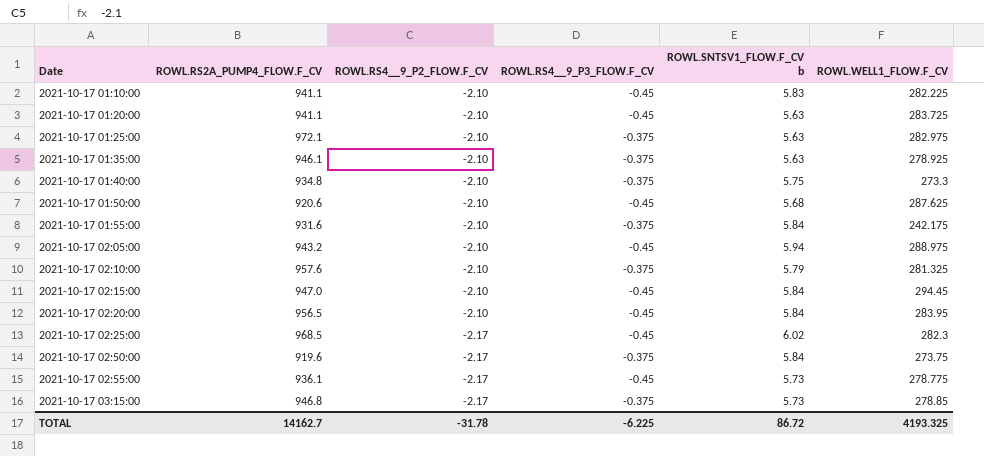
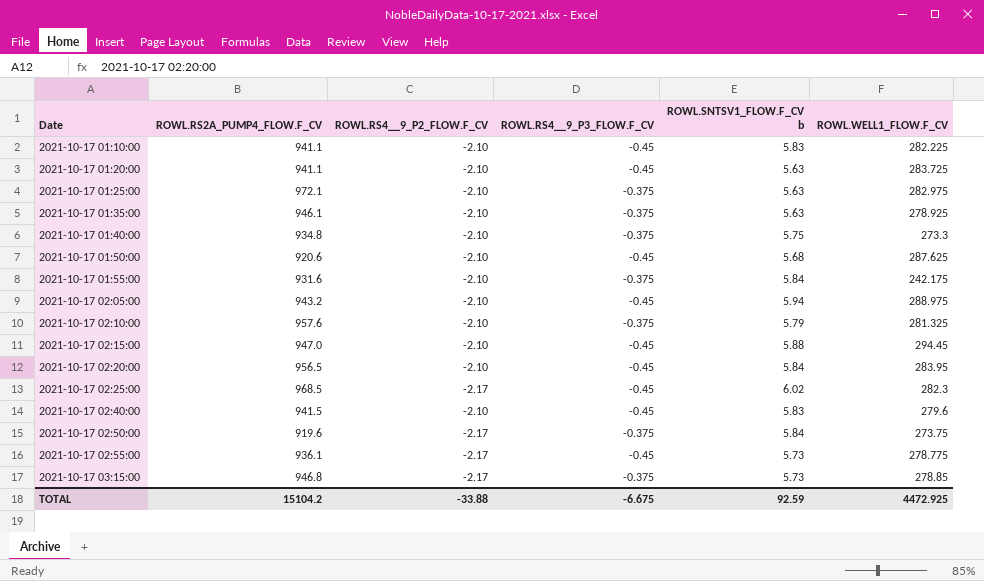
2021-10-17 02:15:00 | ROWL.SNTSV1_FLOW.F_CV b: 5.84 -> 5.88
row 2021-10-17 02:40:00: none -> 941.5 | -2.10 | -0.45 | 5.83 | 279.6
TOTAL | ROWL.RS2A_PUMP4_FLOW.F_CV: 14162.7 -> 15104.2
TOTAL | ROWL.RS4__9_P2_FLOW.F_CV: -31.78 -> -33.88
TOTAL | ROWL.RS4__9_P3_FLOW.F_CV: -6.225 -> -6.675
TOTAL | ROWL.SNTSV1_FLOW.F_CV b: 86.72 -> 92.59
TOTAL | ROWL.WELL1_FLOW.F_CV: 4193.325 -> 4472.925

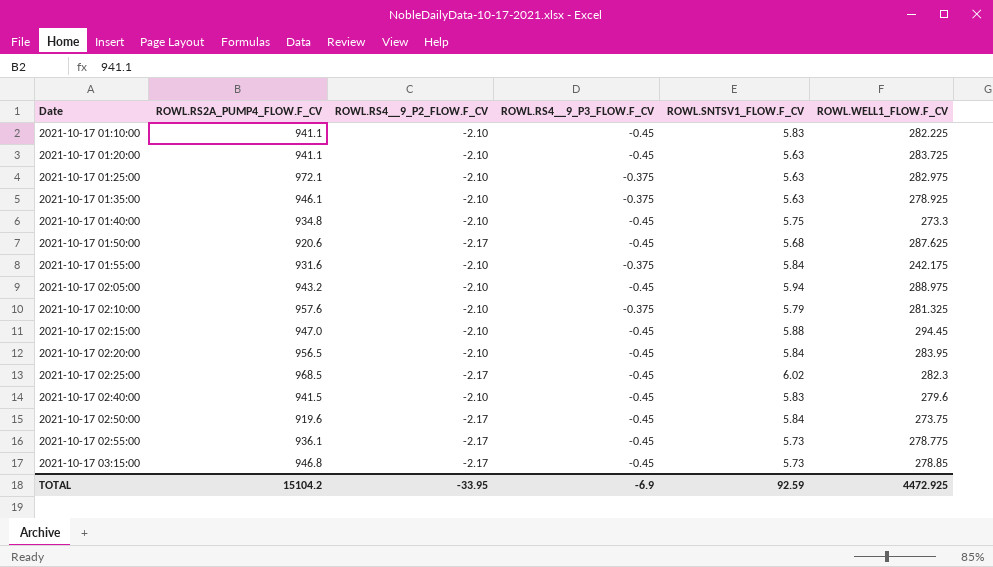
column name: ROWL.SNTSV1_FLOW.F_CV b -> ROWL.SNTSV1_FLOW.F_CV
2021-10-17 01:40:00 | ROWL.RS4__9_P3_FLOW.F_CV: -0.375 -> -0.45
2021-10-17 01:50:00 | ROWL.RS4__9_P2_FLOW.F_CV: -2.10 -> -2.17
2021-10-17 02:50:00 | ROWL.RS4__9_P3_FLOW.F_CV: -0.375 -> -0.45
2021-10-17 03:15:00 | ROWL.RS4__9_P3_FLOW.F_CV: -0.375 -> -0.45
TOTAL | ROWL.RS4__9_P2_FLOW.F_CV: -33.88 -> -33.95
TOTAL | ROWL.RS4__9_P3_FLOW.F_CV: -6.675 -> -6.9

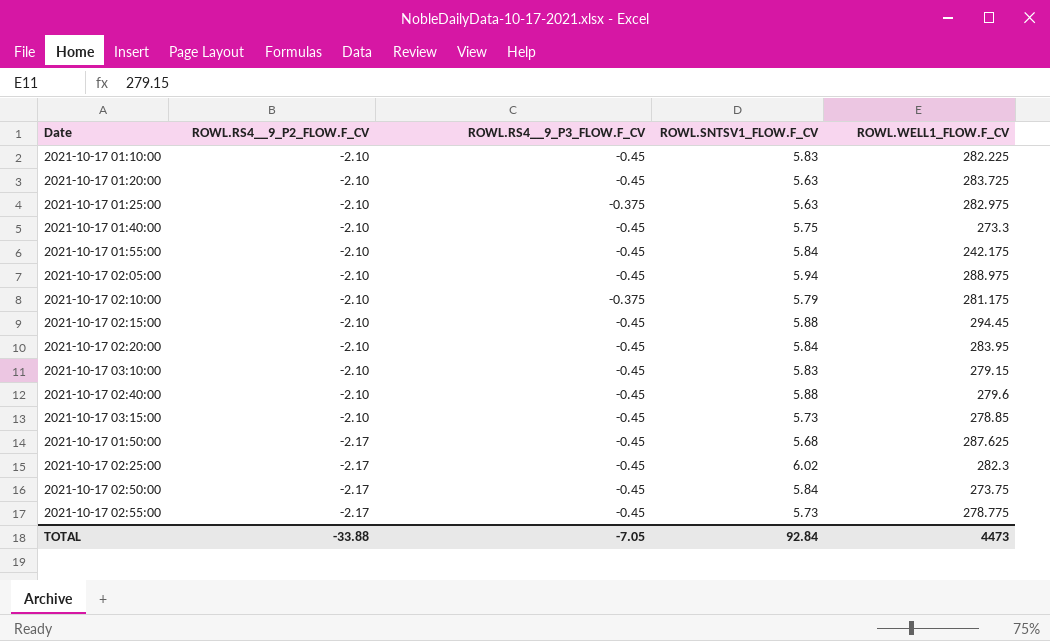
row order: Date ascending -> ROWL.RS4__9_P2_FLOW.F_CV descending
column ROWL.RS2A_PUMP4_FLOW.F_CV | position: 2 -> none
row 2021-10-17 01:35:00: 946.1 | -2.10 | -0.375 | 5.63 | 278.925 -> none
2021-10-17 01:55:00 | ROWL.RS4__9_P3_FLOW.F_CV: -0.375 -> -0.45
2021-10-17 02:10:00 | ROWL.WELL1_FLOW.F_CV: 281.325 -> 281.175
row 2021-10-17 03:10:00: none -> -2.10 | -0.45 | 5.83 | 279.15
2021-10-17 02:40:00 | ROWL.SNTSV1_FLOW.F_CV: 5.83 -> 5.88
2021-10-17 03:15:00 | ROWL.RS4__9_P2_FLOW.F_CV: -2.17 -> -2.10
TOTAL | ROWL.RS4__9_P2_FLOW.F_CV: -33.95 -> -33.88
TOTAL | ROWL.RS4__9_P3_FLOW.F_CV: -6.9 -> -7.05
TOTAL | ROWL.SNTSV1_FLOW.F_CV: 92.59 -> 92.84
TOTAL | ROWL.WELL1_FLOW.F_CV: 4472.925 -> 4473

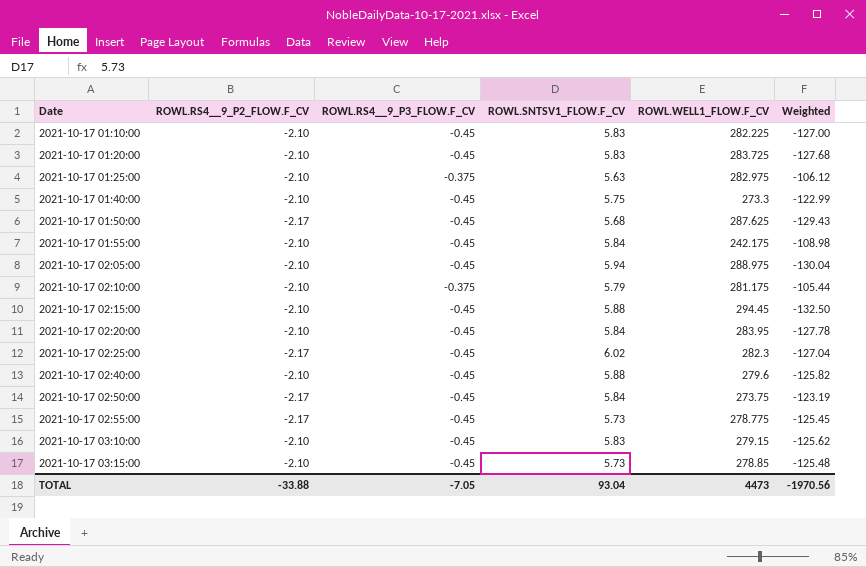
row order: ROWL.RS4__9_P2_FLOW.F_CV descending -> Date ascending
column Weighted | formula: none -> [ROWL.RS4__9_P3_FLOW.F_CV] * [ROWL.WELL1_FLOW.F_CV]
2021-10-17 01:20:00 | ROWL.SNTSV1_FLOW.F_CV: 5.63 -> 5.83
TOTAL | ROWL.SNTSV1_FLOW.F_CV: 92.84 -> 93.04

